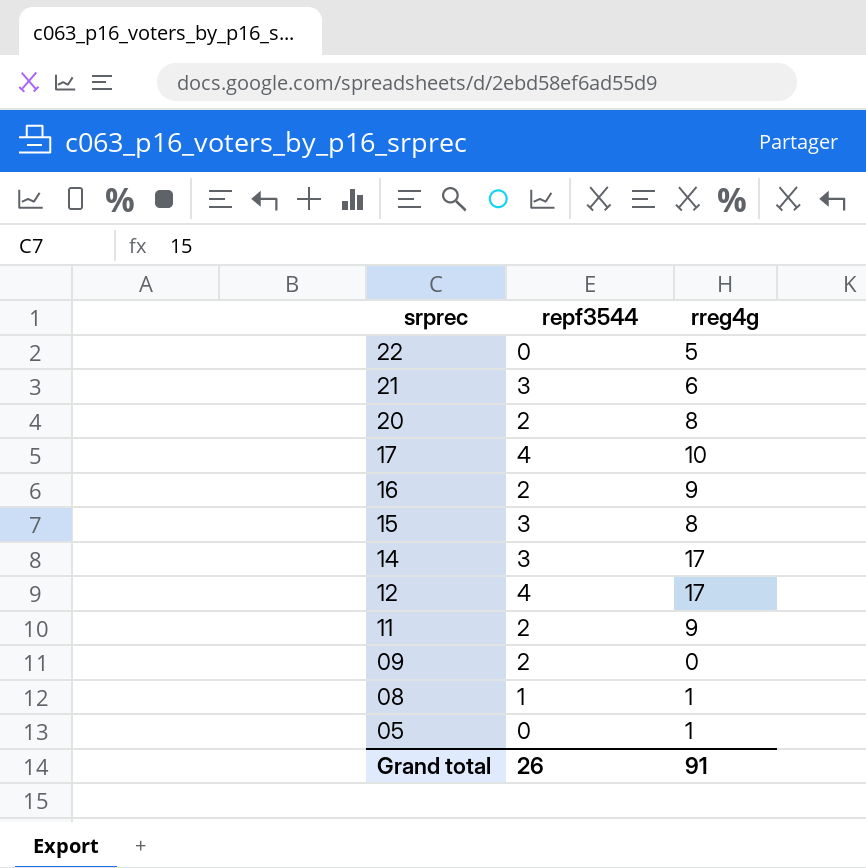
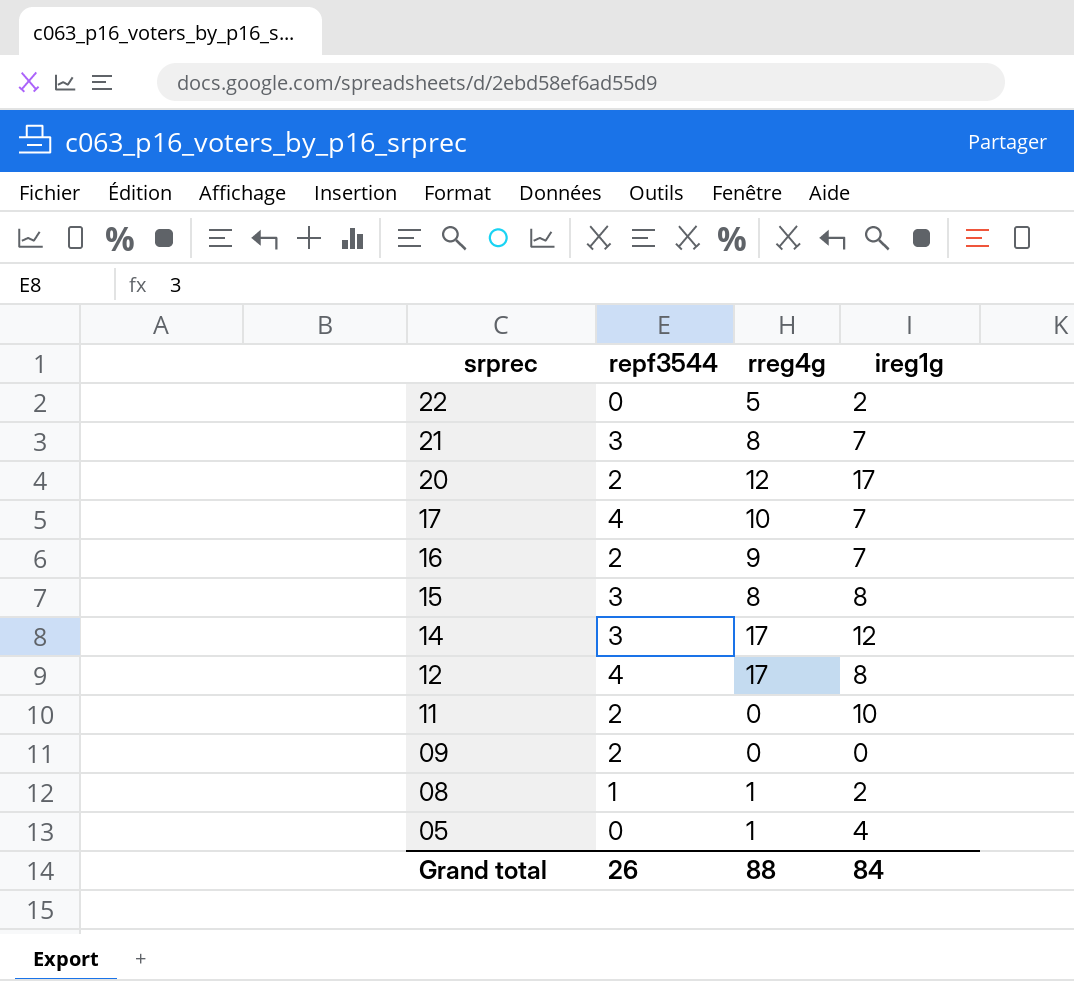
column ireg1g | position: none -> 4
21 | rreg4g: 6 -> 8
20 | rreg4g: 8 -> 12
11 | rreg4g: 9 -> 0
Grand total | rreg4g: 91 -> 88

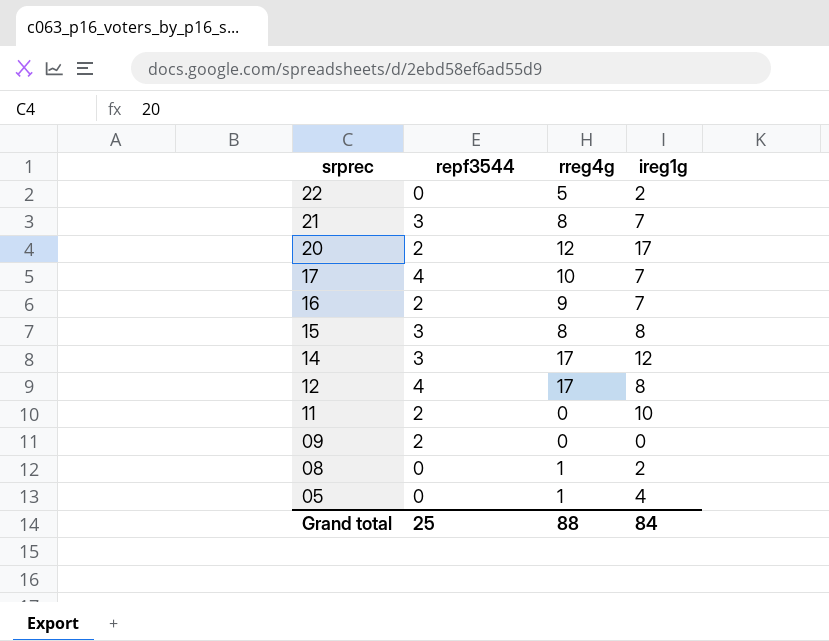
08 | repf3544: 1 -> 0
Grand total | repf3544: 26 -> 25

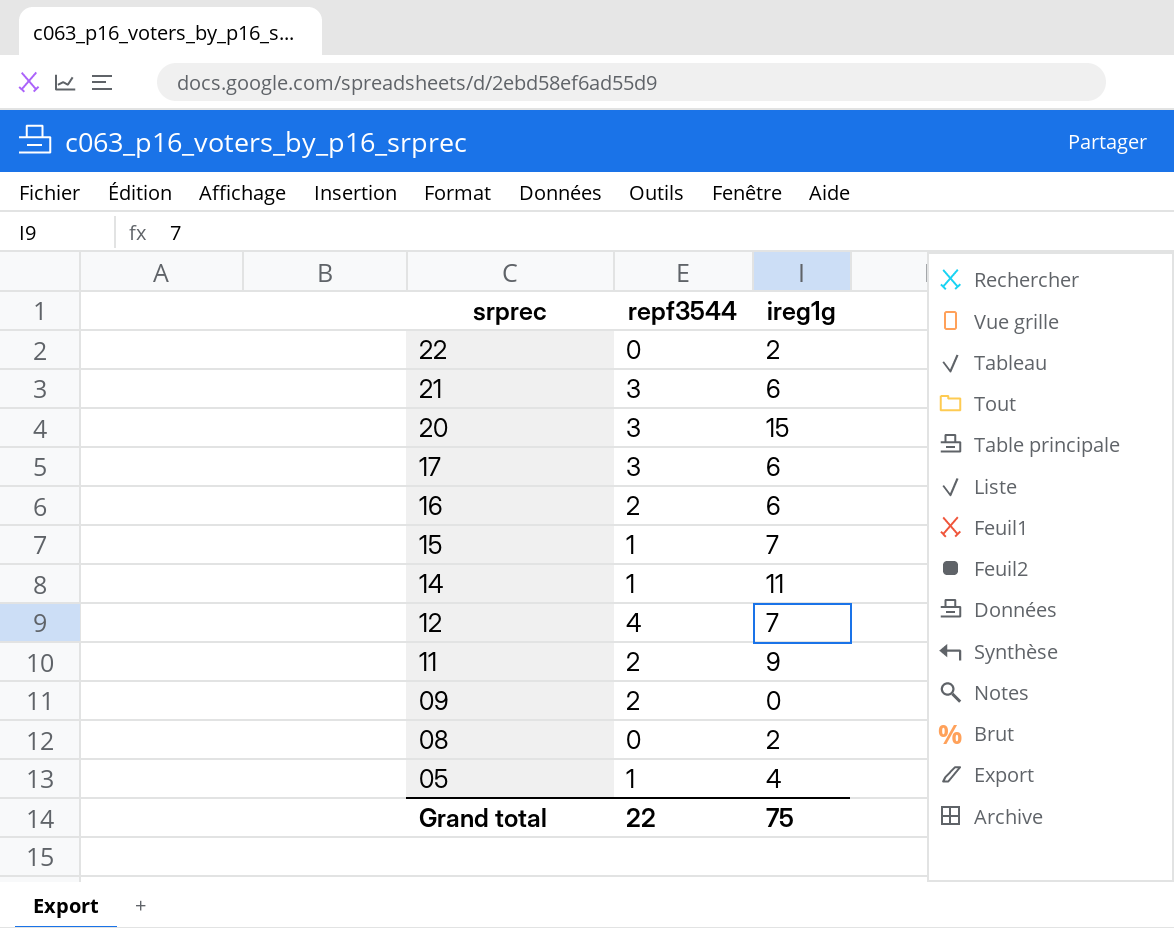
column rreg4g | position: 3 -> none
21 | ireg1g: 7 -> 6
20 | repf3544: 2 -> 3
20 | ireg1g: 17 -> 15
17 | repf3544: 4 -> 3
17 | ireg1g: 7 -> 6
16 | ireg1g: 7 -> 6
15 | repf3544: 3 -> 1
15 | ireg1g: 8 -> 7
14 | repf3544: 3 -> 1
14 | ireg1g: 12 -> 11
12 | ireg1g: 8 -> 7
11 | ireg1g: 10 -> 9
05 | repf3544: 0 -> 1
Grand total | repf3544: 25 -> 22
Grand total | ireg1g: 84 -> 75

